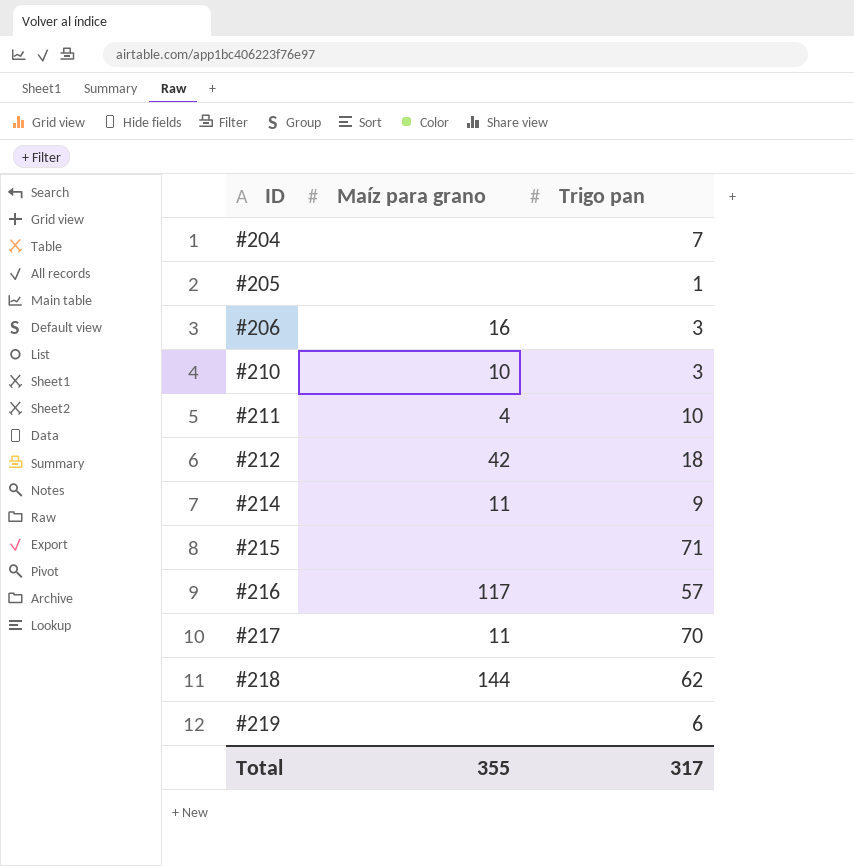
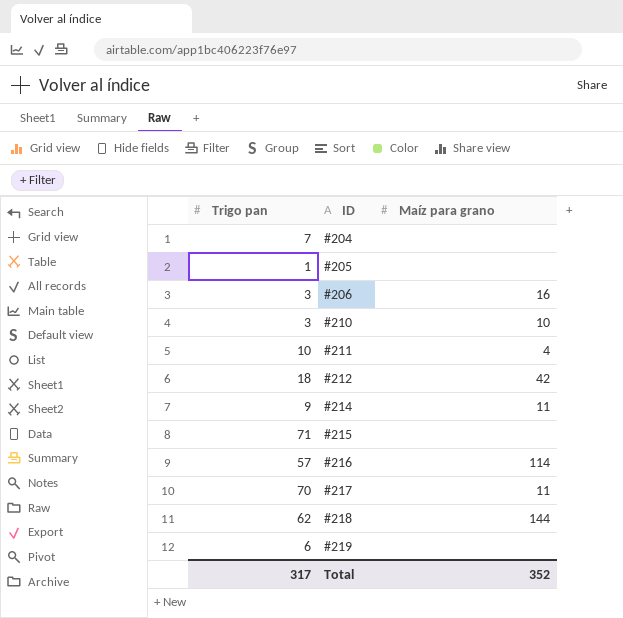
column Trigo pan | position: 3 -> 1
#216 | Maíz para grano: 117 -> 114
Total | Maíz para grano: 355 -> 352

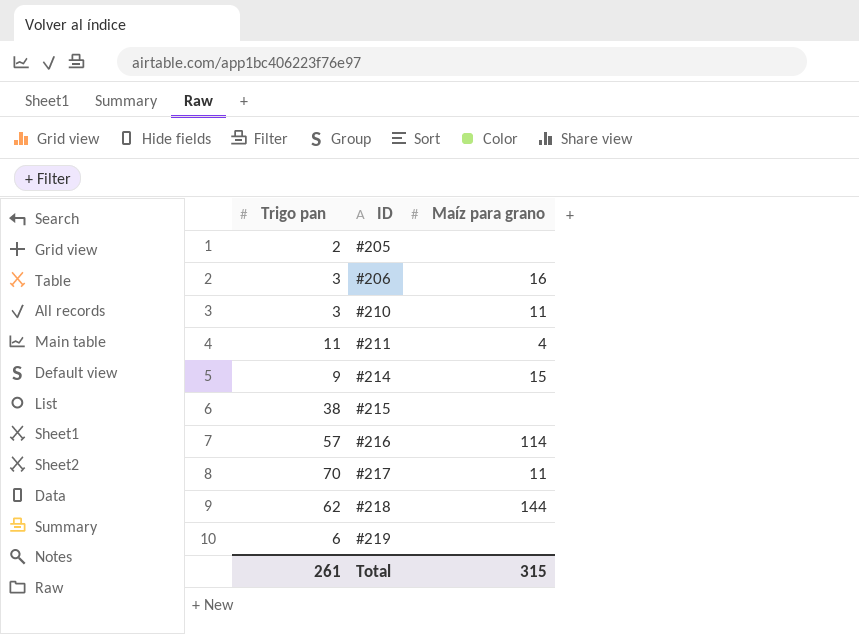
row #204: 7 | none -> none
row #212: 18 | 42 -> none
#205 | Trigo pan: 1 -> 2
#210 | Maíz para grano: 10 -> 11
#211 | Trigo pan: 10 -> 11
#214 | Maíz para grano: 11 -> 15
#215 | Trigo pan: 71 -> 38
Total | Trigo pan: 317 -> 261
Total | Maíz para grano: 352 -> 315

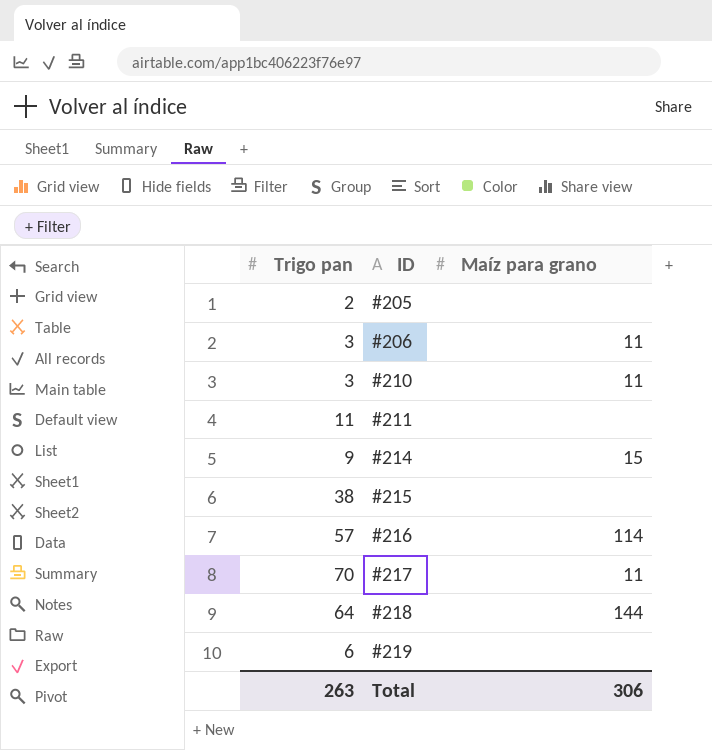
#206 | Maíz para grano: 16 -> 11
#211 | Maíz para grano: 4 -> none
#218 | Trigo pan: 62 -> 64
Total | Trigo pan: 261 -> 263
Total | Maíz para grano: 315 -> 306

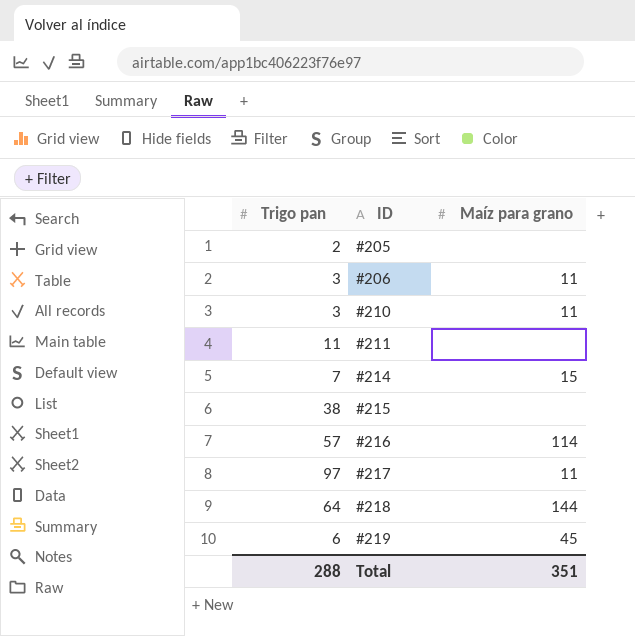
#214 | Trigo pan: 9 -> 7
#217 | Trigo pan: 70 -> 97
#219 | Maíz para grano: none -> 45
Total | Trigo pan: 263 -> 288
Total | Maíz para grano: 306 -> 351

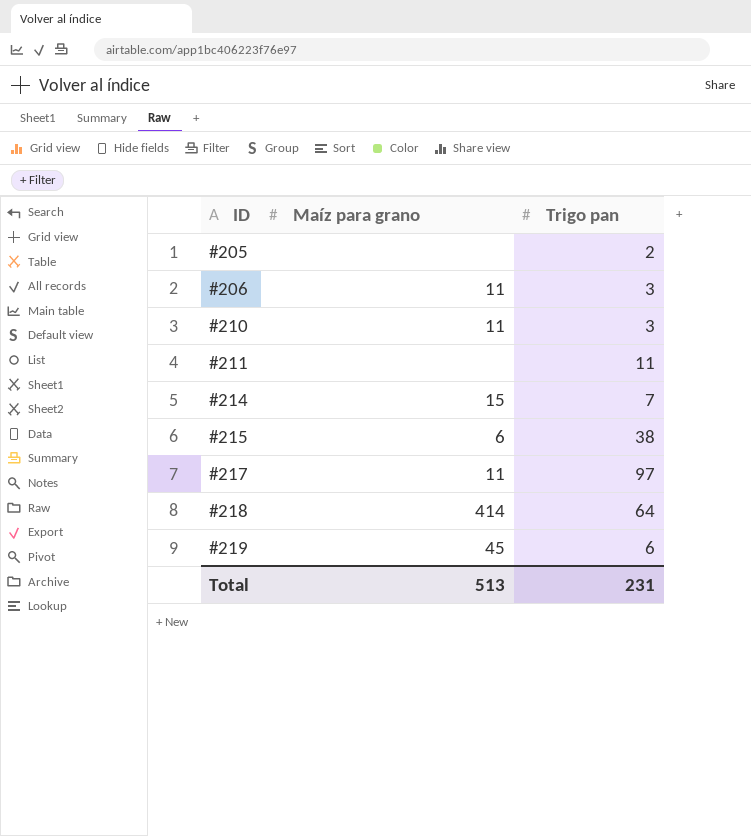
column Trigo pan | position: 1 -> 3
row #216: 57 | 114 -> none
#215 | Maíz para grano: none -> 6
#218 | Maíz para grano: 144 -> 414
Total | Maíz para grano: 351 -> 513
Total | Trigo pan: 288 -> 231

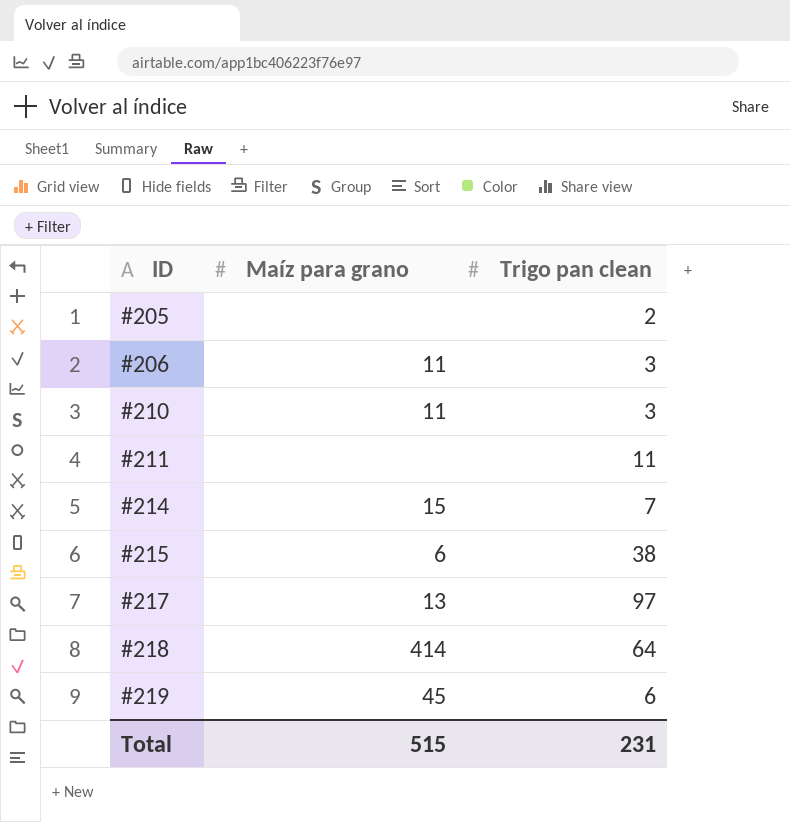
column name: Trigo pan -> Trigo pan clean
#217 | Maíz para grano: 11 -> 13
Total | Maíz para grano: 513 -> 515

